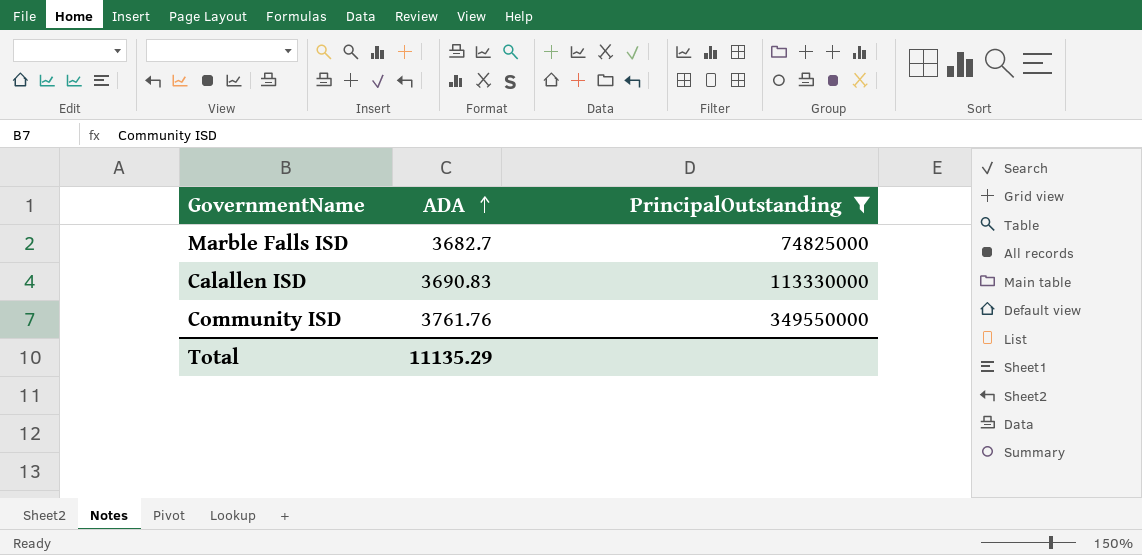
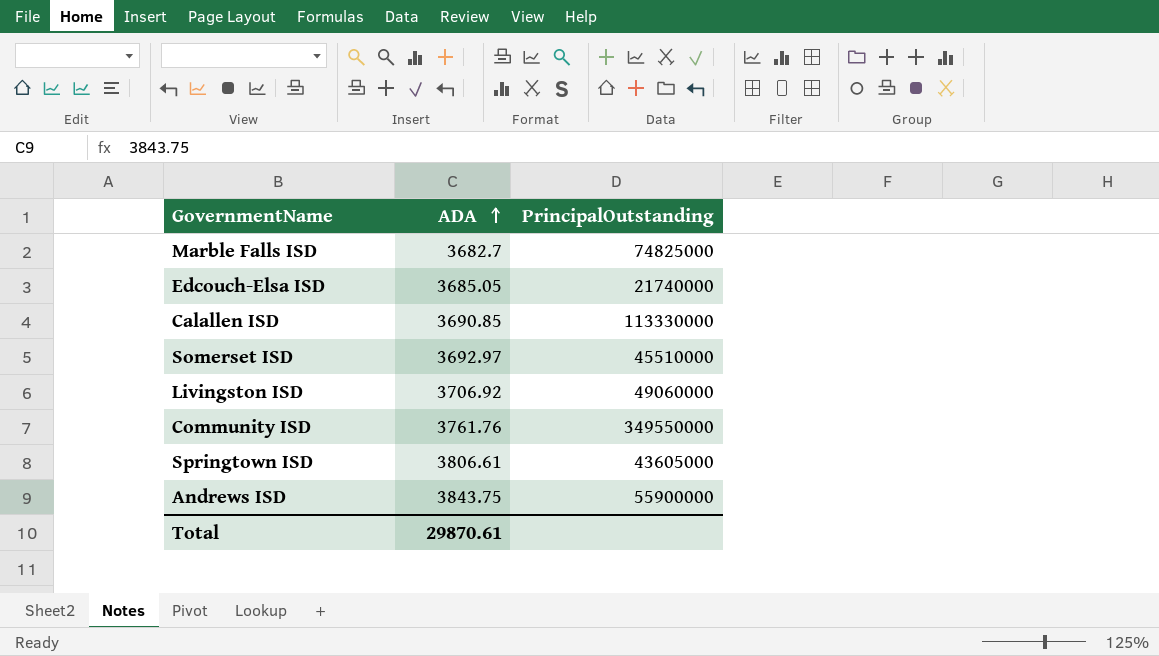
filter: PrincipalOutstanding >= 74825000 -> none
Calallen ISD | ADA: 3690.83 -> 3690.85
Total | ADA: 11135.29 -> 29870.61

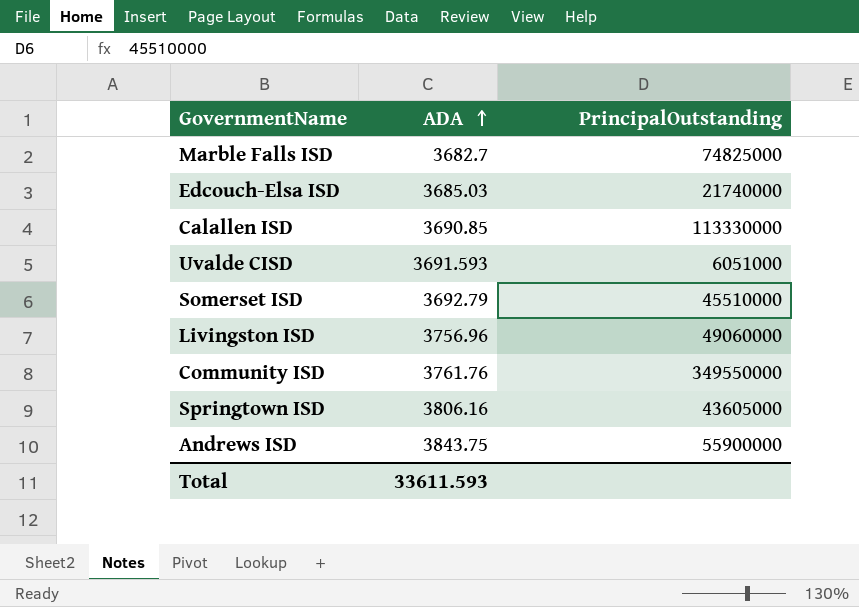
Edcouch-Elsa ISD | ADA: 3685.05 -> 3685.03
row Uvalde CISD: none -> 3691.593 | 6051000
Somerset ISD | ADA: 3692.97 -> 3692.79
Livingston ISD | ADA: 3706.92 -> 3756.96
Springtown ISD | ADA: 3806.61 -> 3806.16
Total | ADA: 29870.61 -> 33611.593

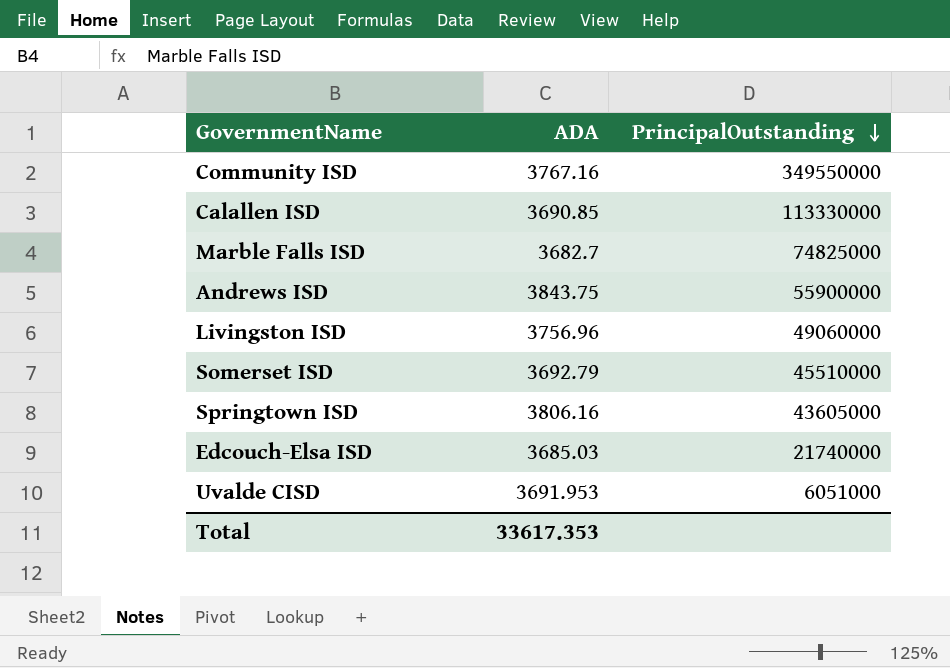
row order: ADA ascending -> PrincipalOutstanding descending
Community ISD | ADA: 3761.76 -> 3767.16
Uvalde CISD | ADA: 3691.593 -> 3691.953
Total | ADA: 33611.593 -> 33617.353

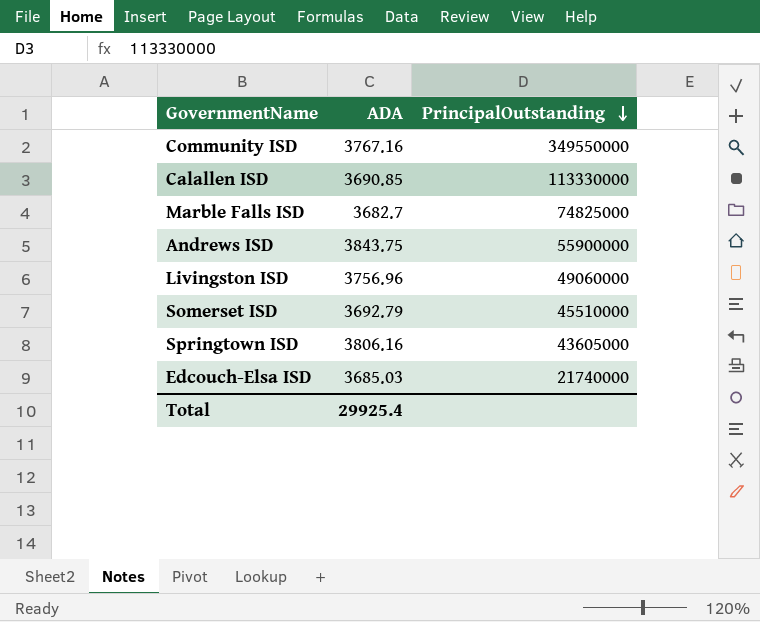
row Uvalde CISD: 3691.953 | 6051000 -> none
Total | ADA: 33617.353 -> 29925.4

